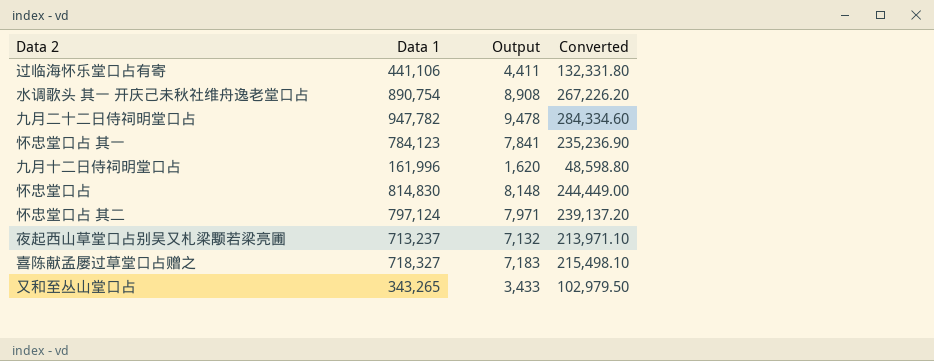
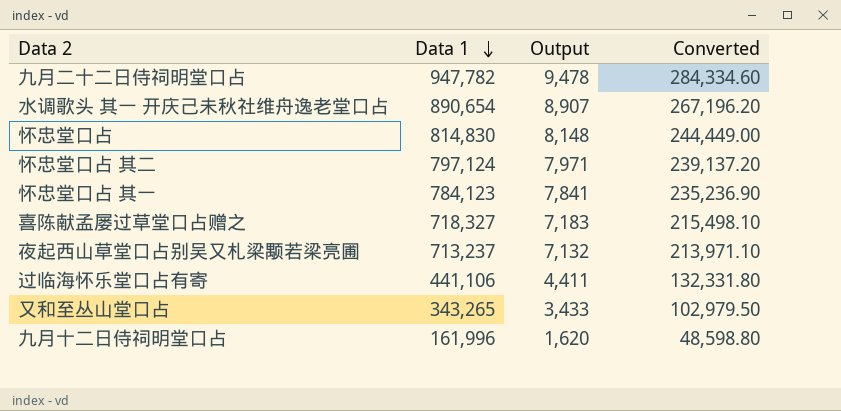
row order: none -> Data 1 descending
水调歌头 其一 开庆己未秋社维舟逸老堂口占 | Data 1: 890,754 -> 890,654
水调歌头 其一 开庆己未秋社维舟逸老堂口占 | Output: 8,908 -> 8,907
水调歌头 其一 开庆己未秋社维舟逸老堂口占 | Converted: 267,226.20 -> 267,196.20

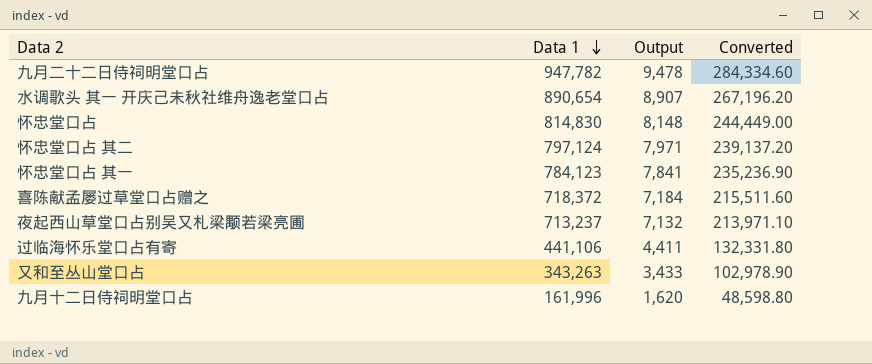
喜陈献孟屡过草堂口占赠之 | Data 1: 718,327 -> 718,372
喜陈献孟屡过草堂口占赠之 | Output: 7,183 -> 7,184
喜陈献孟屡过草堂口占赠之 | Converted: 215,498.10 -> 215,511.60
又和至丛山堂口占 | Data 1: 343,265 -> 343,263
又和至丛山堂口占 | Converted: 102,979.50 -> 102,978.90

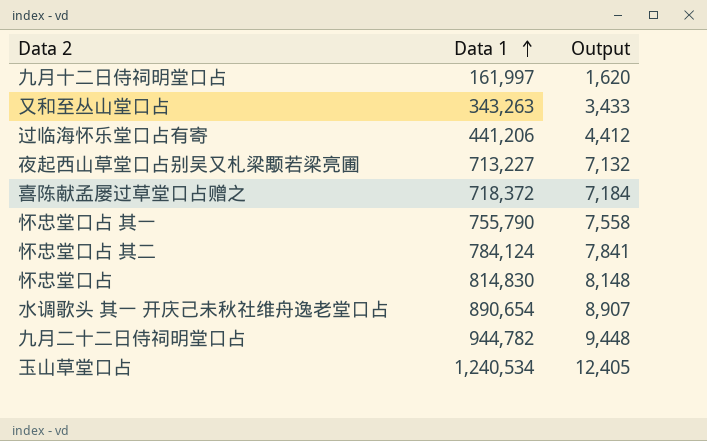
row order: Data 1 descending -> Data 1 ascending
column Converted | formula: [Data 1] * 0.3 -> none
九月十二日侍祠明堂口占 | Data 1: 161,996 -> 161,997
过临海怀乐堂口占有寄 | Data 1: 441,106 -> 441,206
过临海怀乐堂口占有寄 | Output: 4,411 -> 4,412
夜起西山草堂口占别吴又札梁颙若梁亮圃 | Data 1: 713,237 -> 713,227
怀忠堂口占 其一 | Data 1: 784,123 -> 755,790
怀忠堂口占 其一 | Output: 7,841 -> 7,558
怀忠堂口占 其二 | Data 1: 797,124 -> 784,124
怀忠堂口占 其二 | Output: 7,971 -> 7,841
九月二十二日侍祠明堂口占 | Data 1: 947,782 -> 944,782
九月二十二日侍祠明堂口占 | Output: 9,478 -> 9,448
row 玉山草堂口占: none -> 1,240,534 | 12,405

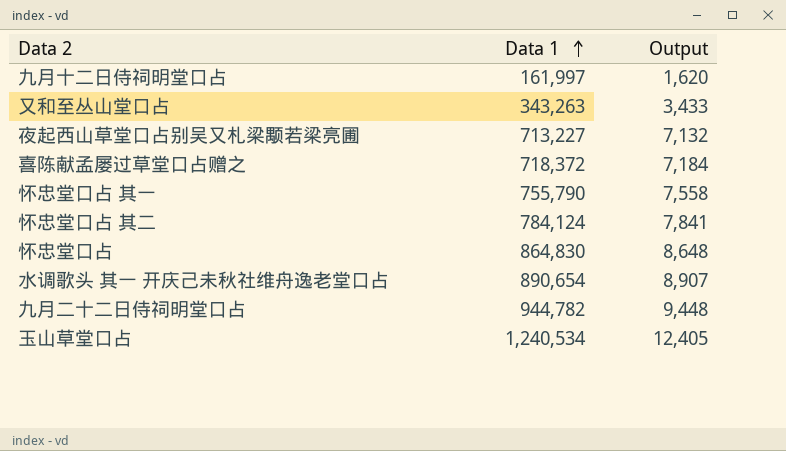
row 过临海怀乐堂口占有寄: 441,206 | 4,412 -> none
怀忠堂口占 | Data 1: 814,830 -> 864,830
怀忠堂口占 | Output: 8,148 -> 8,648

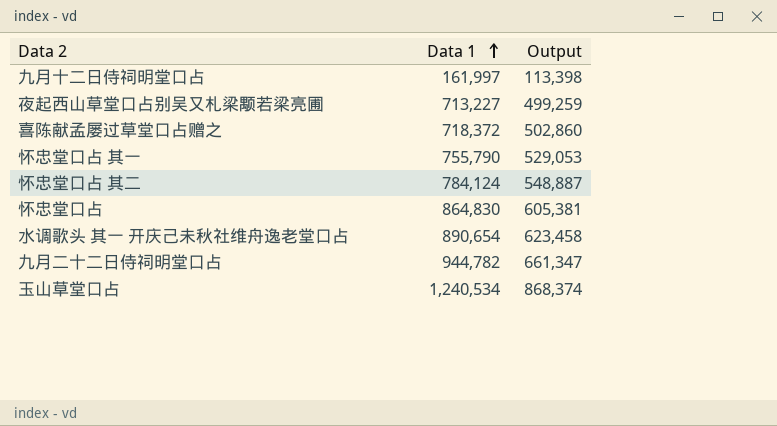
column Output | formula: [Data 1] * 0.01 -> [Data 1] * 0.7
row 又和至丛山堂口占: 343,263 | 3,433 -> none

